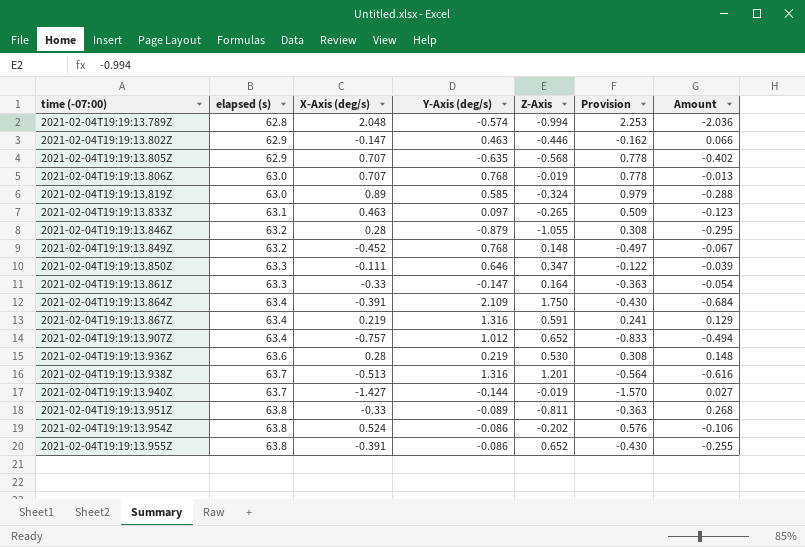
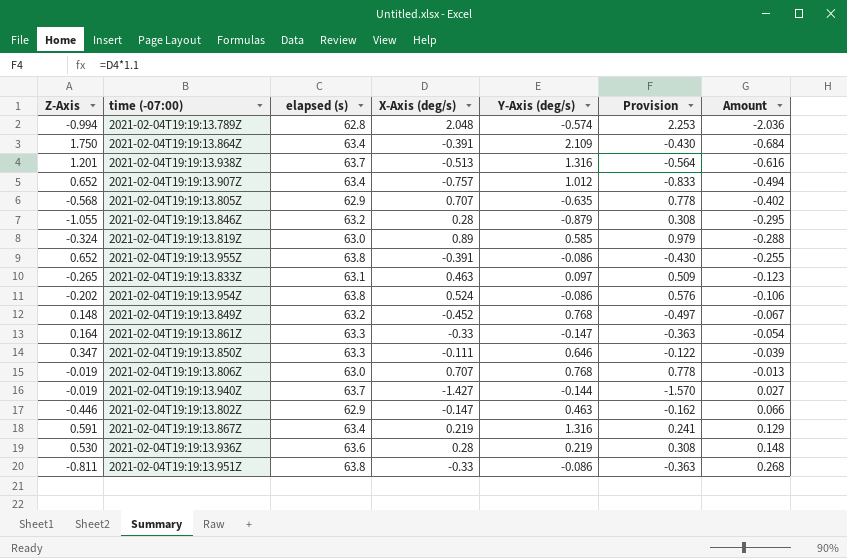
row order: time (-07:00) ascending -> Amount ascending
column Z-Axis | position: 5 -> 1
2021-02-04T19:19:13.951Z | Y-Axis (deg/s): -0.089 -> -0.086

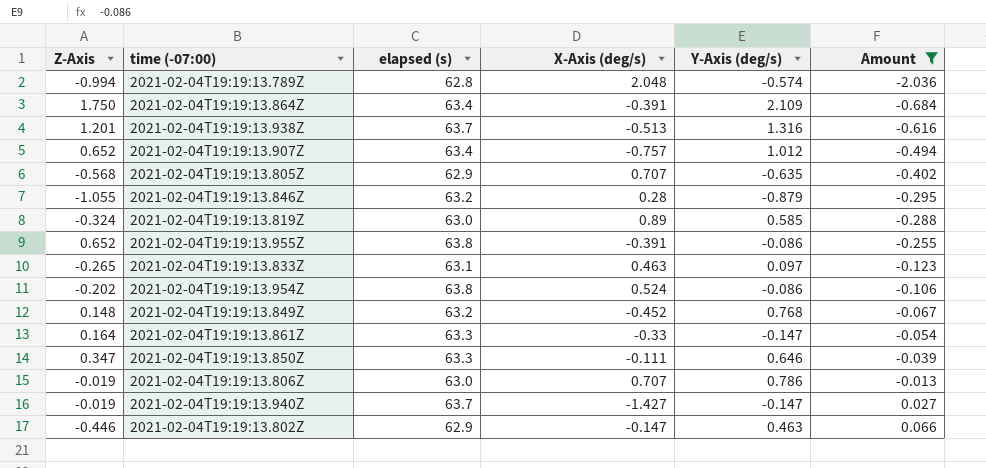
filter: none -> Amount <= 0.066
column Provision | formula: [X-Axis (deg/s)] * 1.1 -> none
2021-02-04T19:19:13.806Z | Y-Axis (deg/s): 0.768 -> 0.786
2021-02-04T19:19:13.940Z | Y-Axis (deg/s): -0.144 -> -0.147

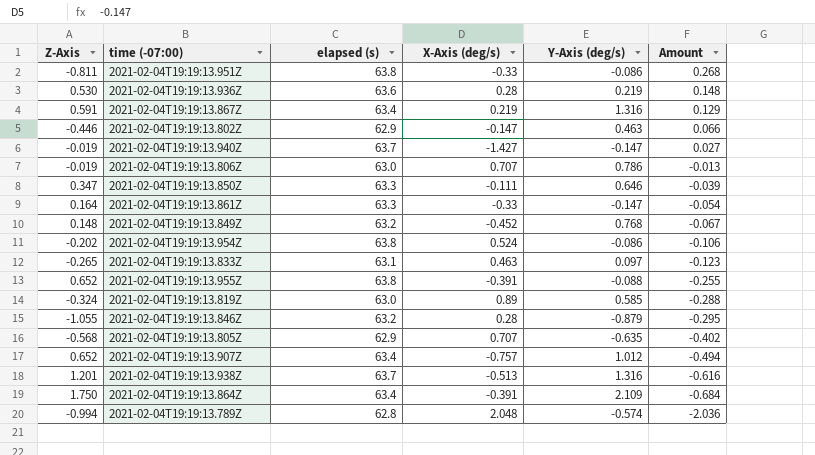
filter: Amount <= 0.066 -> none
row order: Amount ascending -> Amount descending
2021-02-04T19:19:13.955Z | Y-Axis (deg/s): -0.086 -> -0.088

